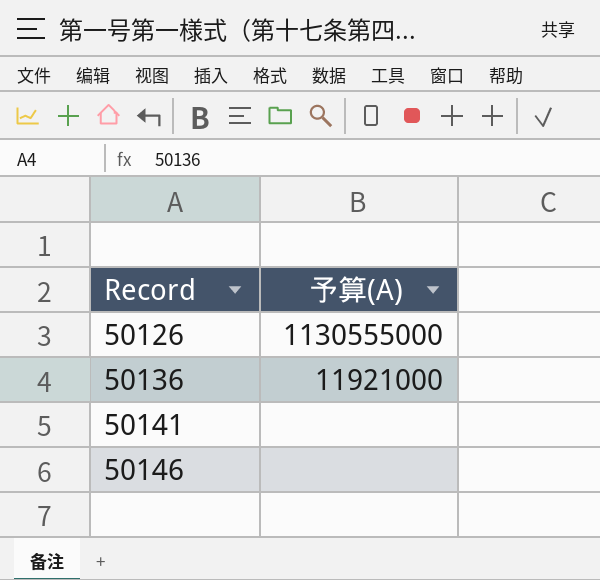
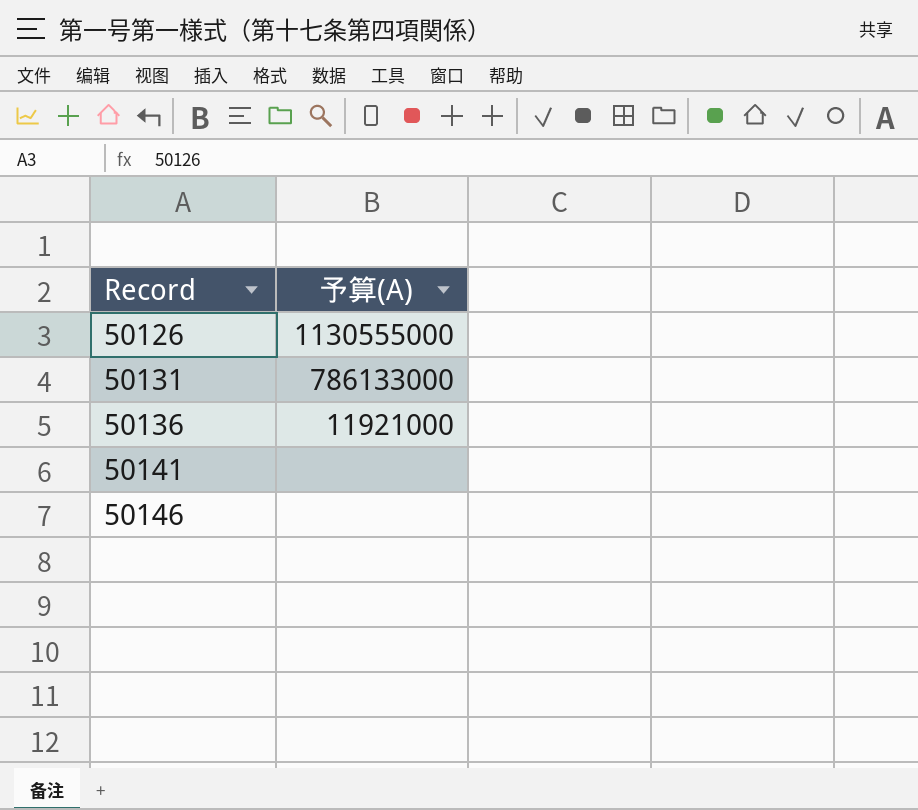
row 50131: none -> 786133000

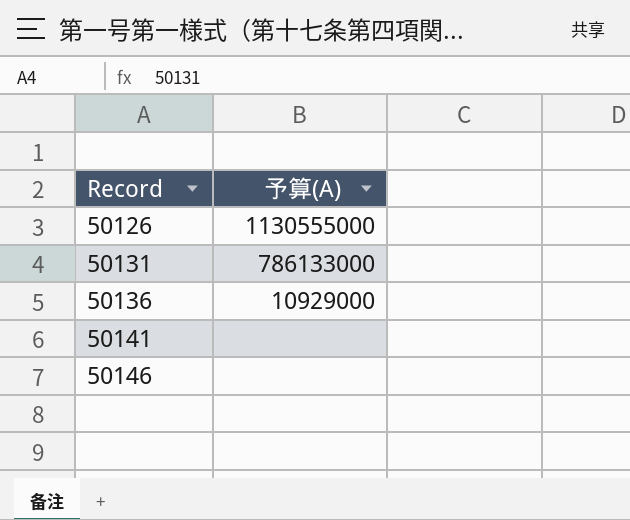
50136 | 予算(A): 11921000 -> 10929000

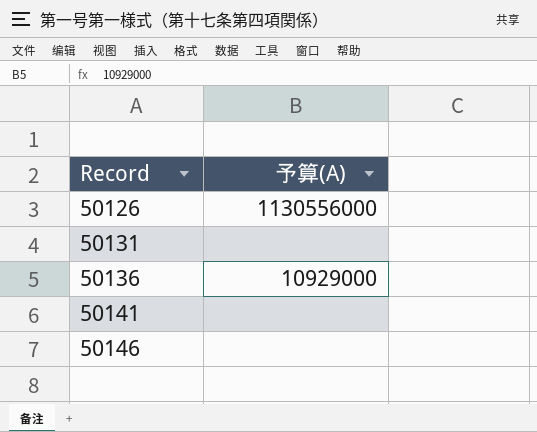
50126 | 予算(A): 1130555000 -> 1130556000
50131 | 予算(A): 786133000 -> none

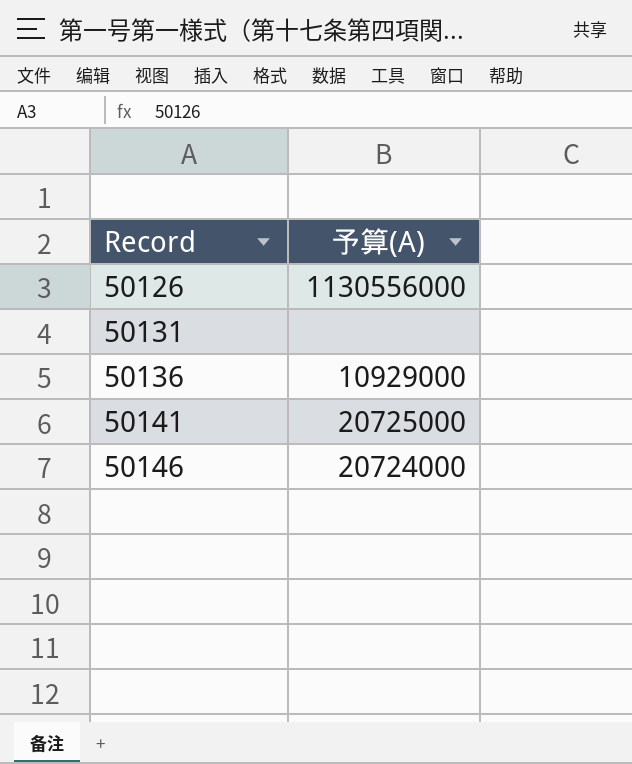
50141 | 予算(A): none -> 20725000
50146 | 予算(A): none -> 20724000

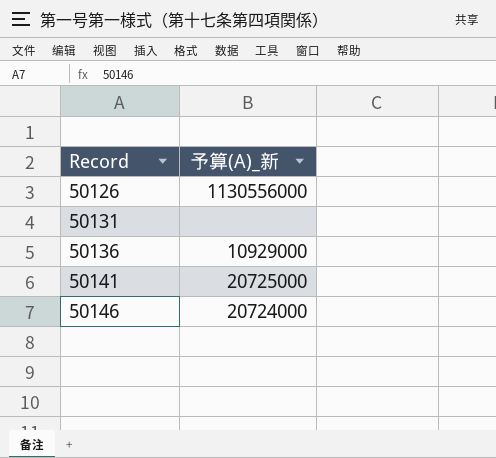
column name: 予算(A) -> 予算(A)_新

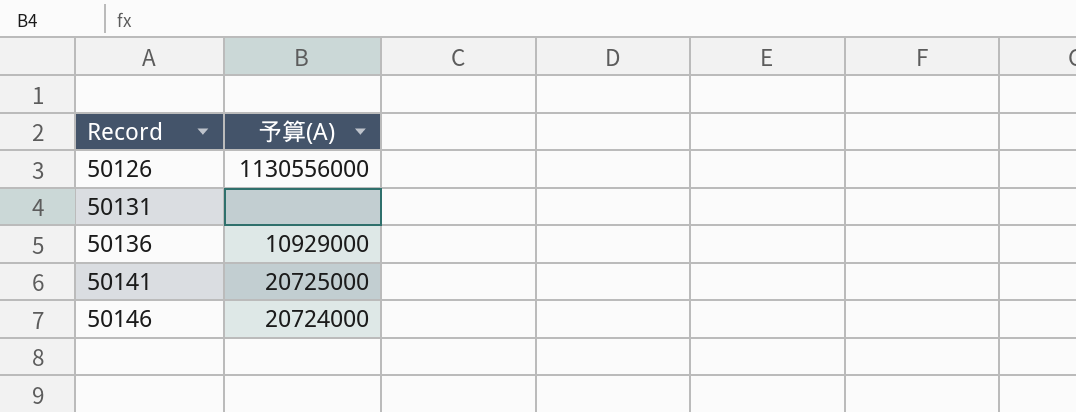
column name: 予算(A)_新 -> 予算(A)

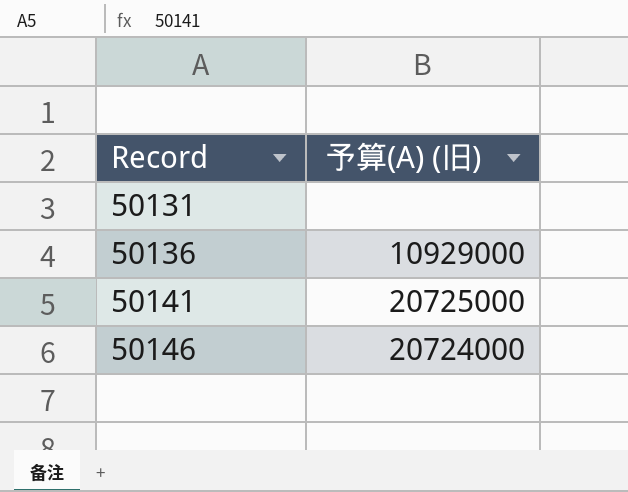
column name: 予算(A) -> 予算(A) (旧)
row 50126: 1130556000 -> none

